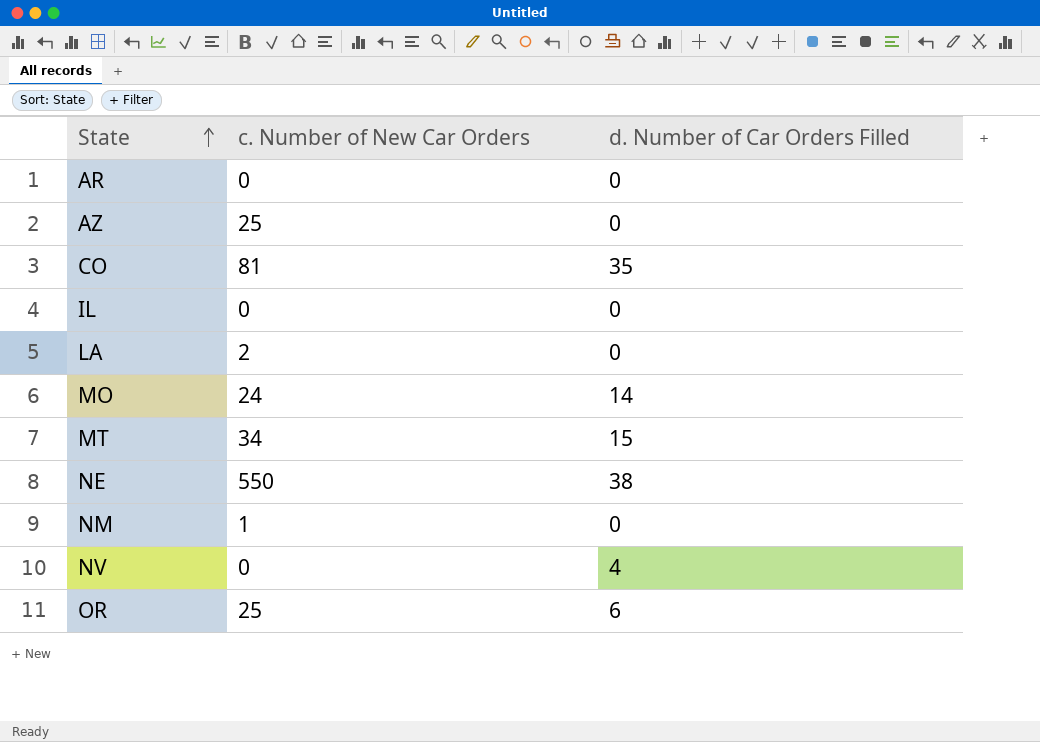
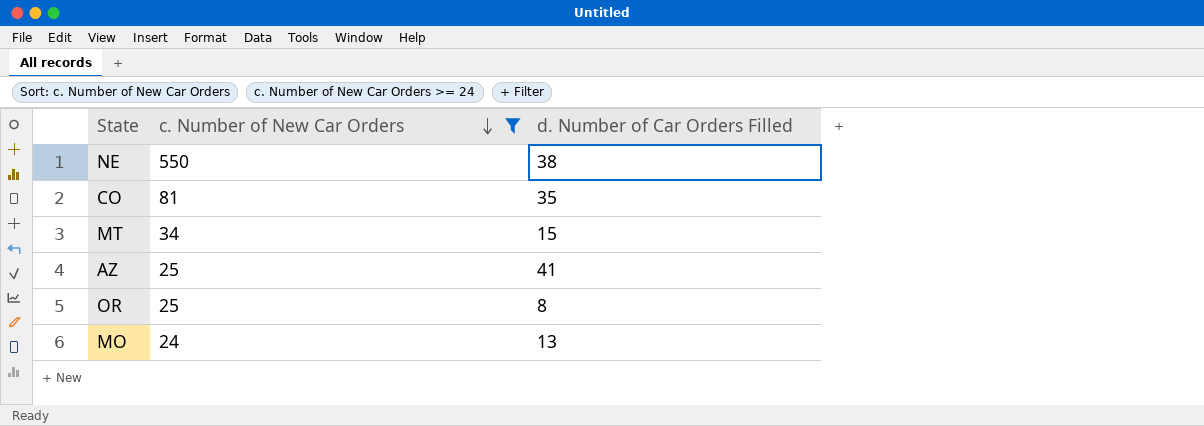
filter: none -> c. Number of New Car Orders >= 24
row order: State ascending -> c. Number of New Car Orders descending
AZ | d. Number of Car Orders Filled: 0 -> 41
OR | d. Number of Car Orders Filled: 6 -> 8
MO | d. Number of Car Orders Filled: 14 -> 13

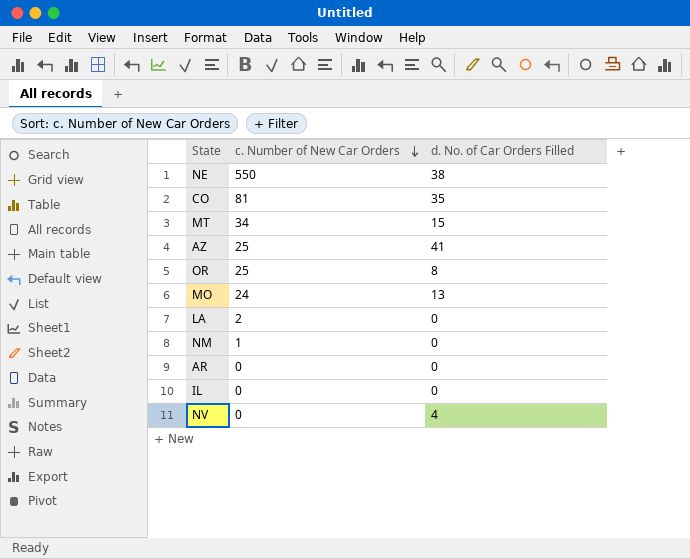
filter: c. Number of New Car Orders >= 24 -> none
column name: d. Number of Car Orders Filled -> d. No. of Car Orders Filled

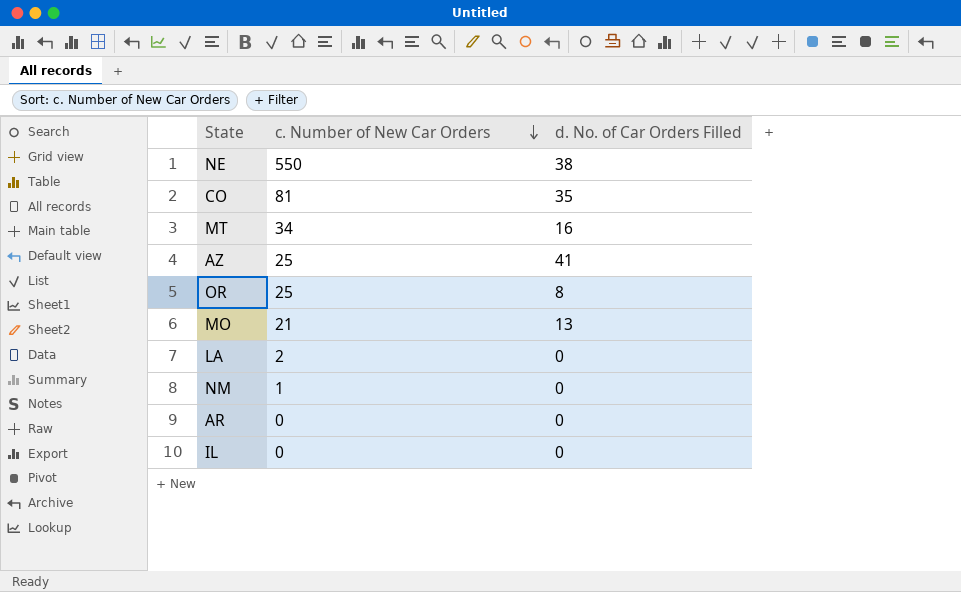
row NV: 0 | 4 -> none
MT | d. No. of Car Orders Filled: 15 -> 16
MO | c. Number of New Car Orders: 24 -> 21

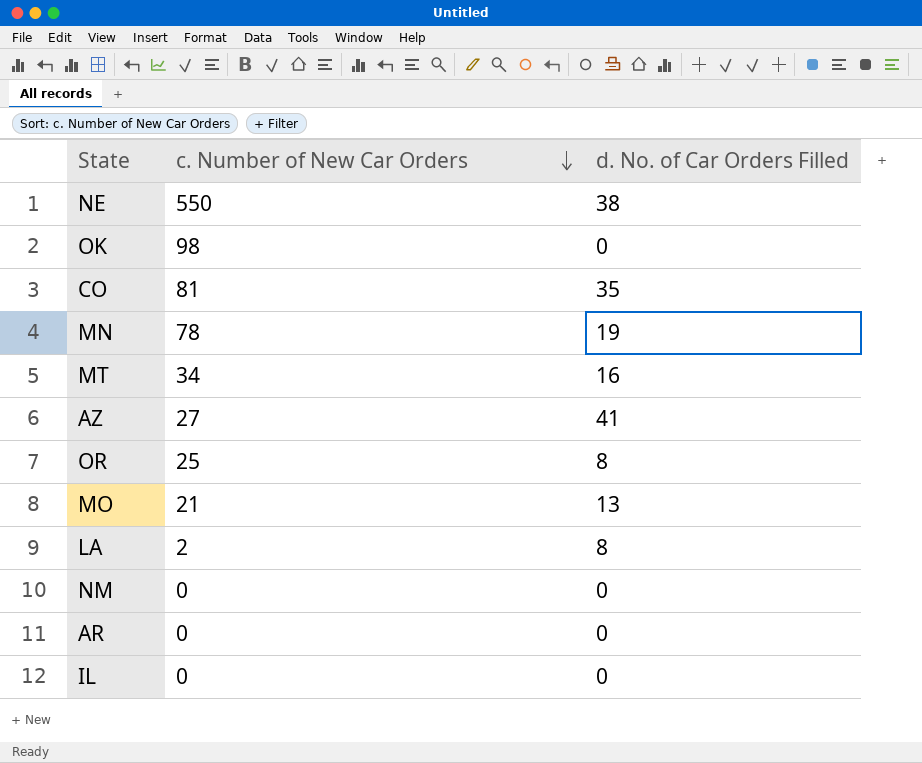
row OK: none -> 98 | 0
row MN: none -> 78 | 19
AZ | c. Number of New Car Orders: 25 -> 27
LA | d. No. of Car Orders Filled: 0 -> 8
NM | c. Number of New Car Orders: 1 -> 0

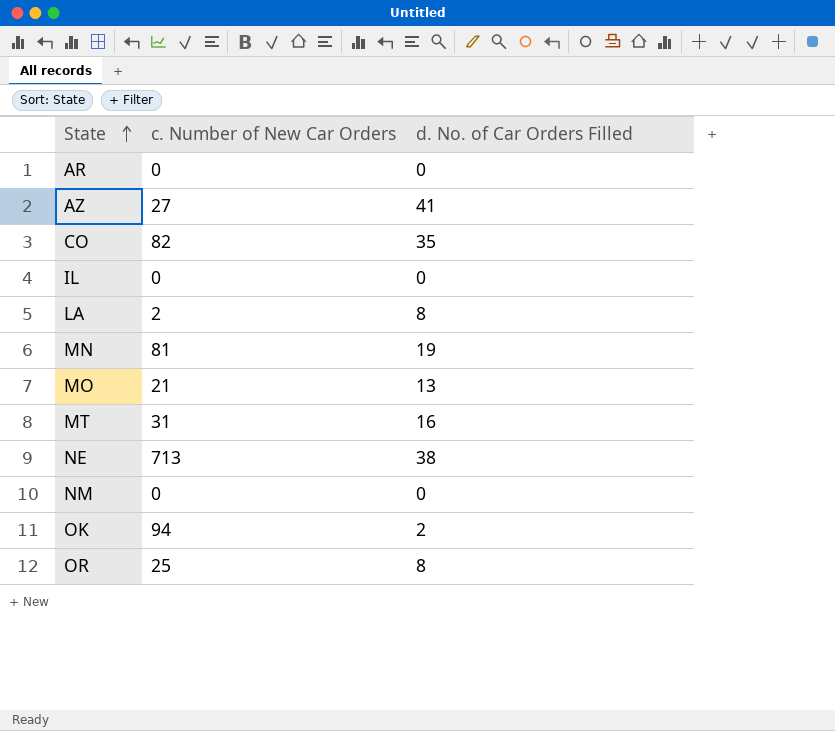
row order: c. Number of New Car Orders descending -> State ascending
CO | c. Number of New Car Orders: 81 -> 82
MN | c. Number of New Car Orders: 78 -> 81
MT | c. Number of New Car Orders: 34 -> 31
NE | c. Number of New Car Orders: 550 -> 713
OK | c. Number of New Car Orders: 98 -> 94
OK | d. No. of Car Orders Filled: 0 -> 2

